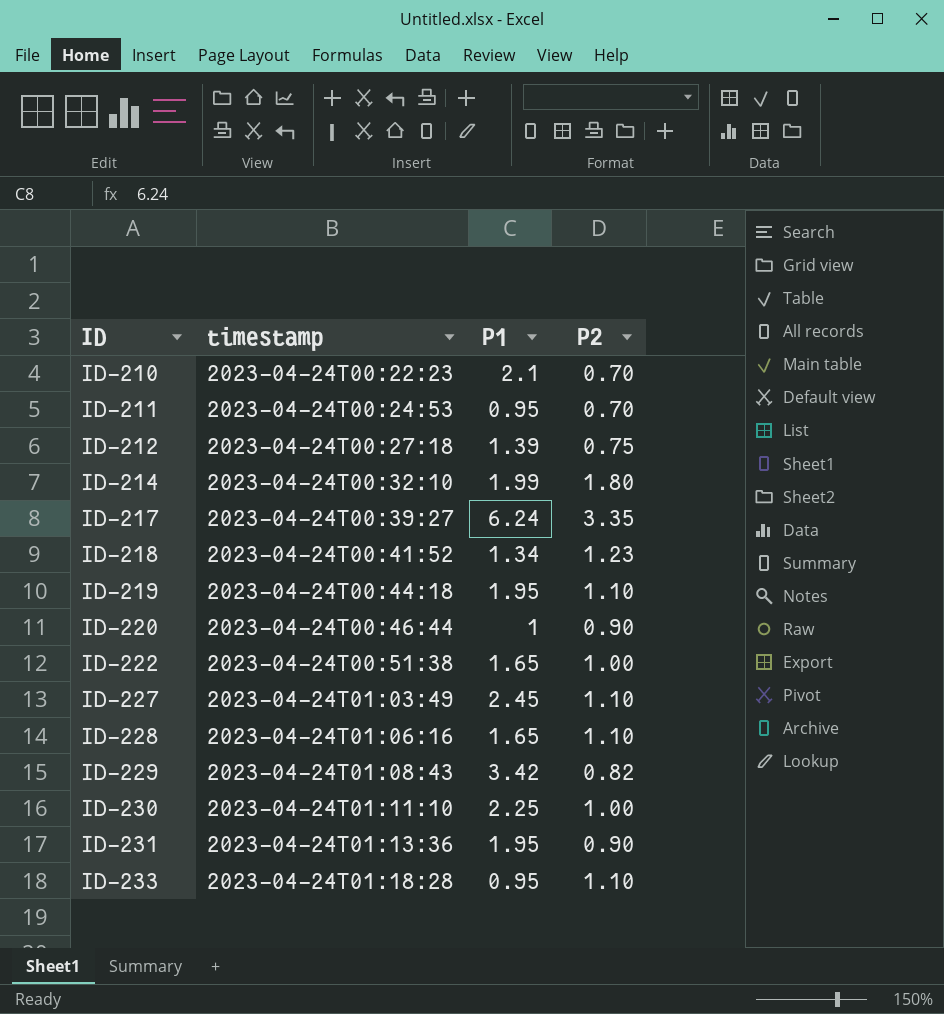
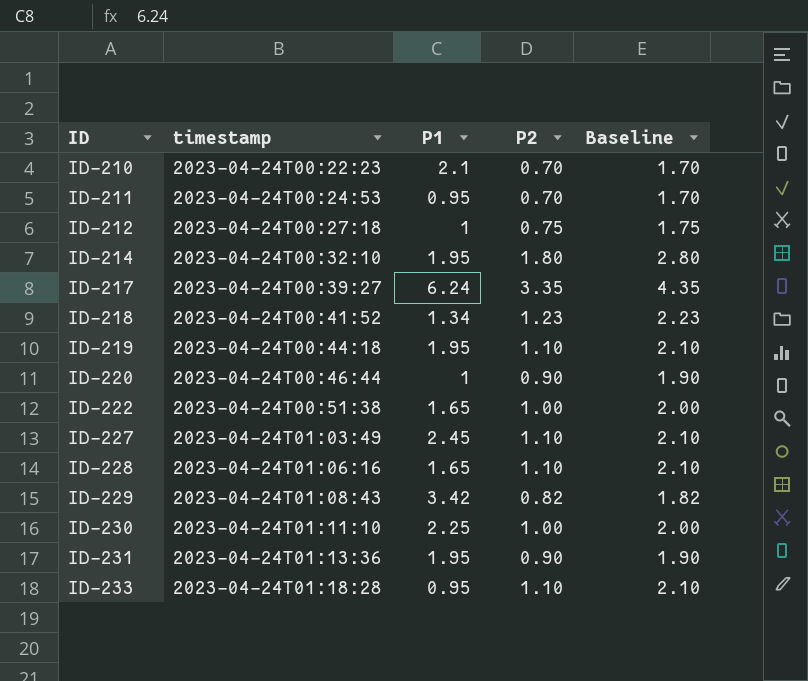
column Baseline | formula: none -> [P2] + 1
ID-212 | P1: 1.39 -> 1
ID-214 | P1: 1.99 -> 1.95

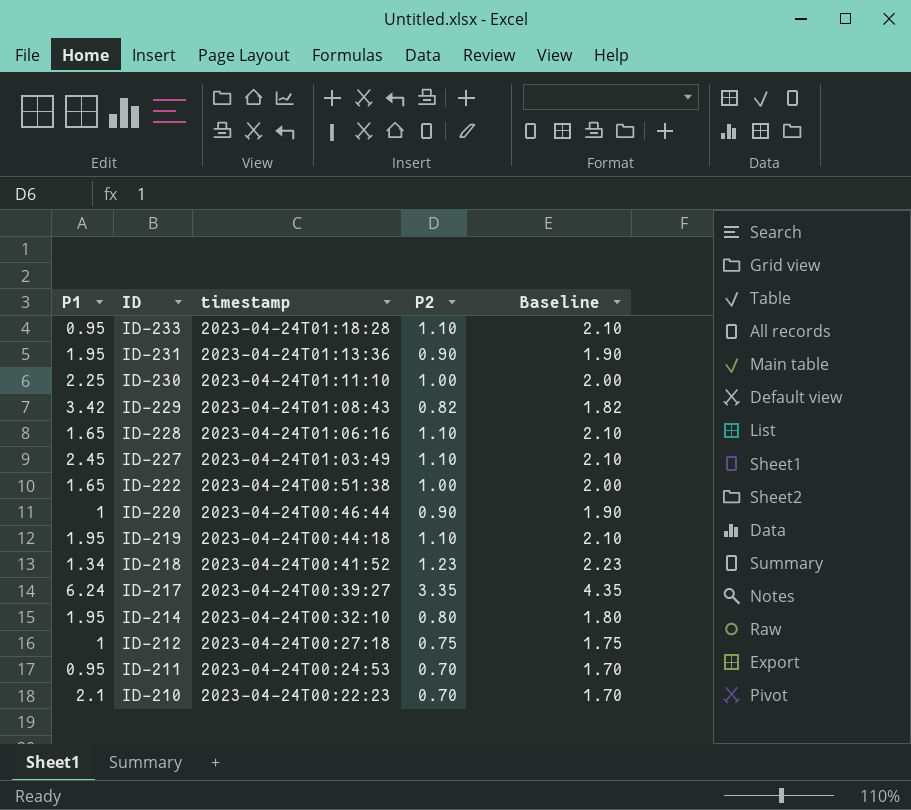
row order: ID ascending -> ID descending
column P1 | position: 3 -> 1
ID-214 | P2: 1.80 -> 0.80
ID-214 | Baseline: 2.80 -> 1.80

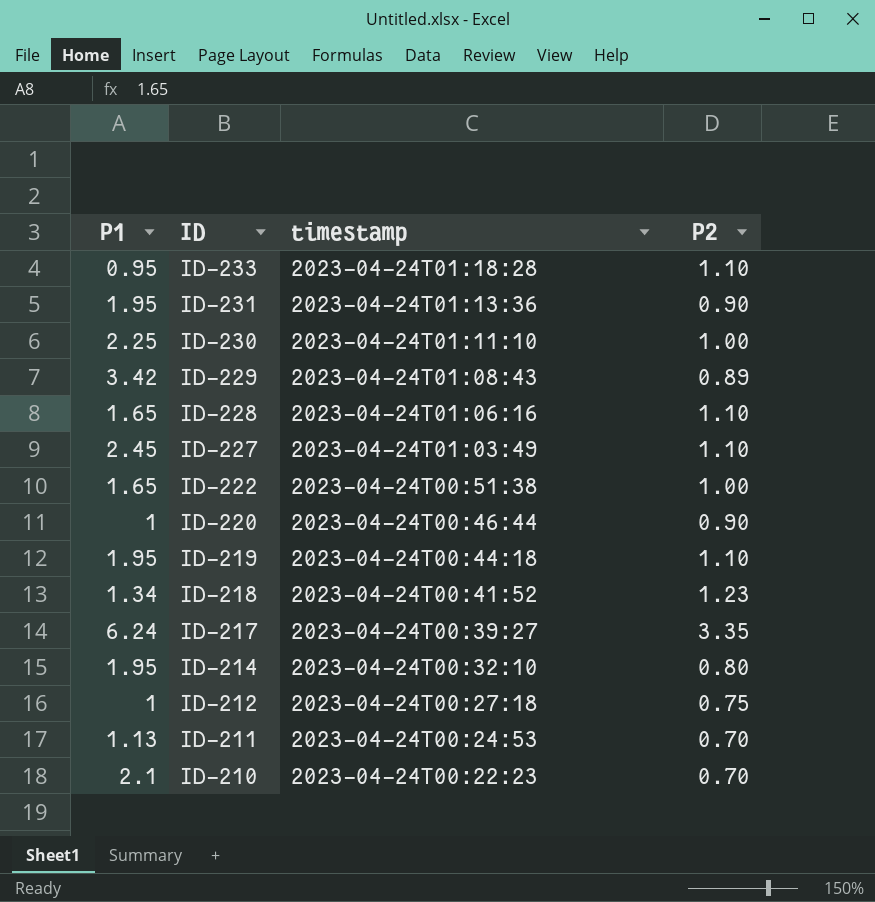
column Baseline | formula: [P2] + 1 -> none
ID-229 | P2: 0.82 -> 0.89
ID-211 | P1: 0.95 -> 1.13

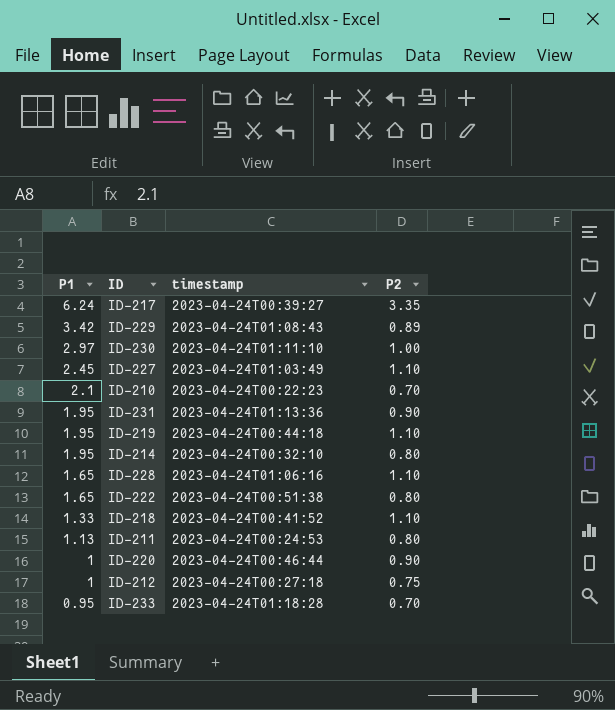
row order: ID descending -> P1 descending
ID-230 | P1: 2.25 -> 2.97
ID-222 | P2: 1.00 -> 0.80
ID-218 | P1: 1.34 -> 1.33
ID-218 | P2: 1.23 -> 1.10
ID-211 | P2: 0.70 -> 0.80
ID-233 | P2: 1.10 -> 0.70

